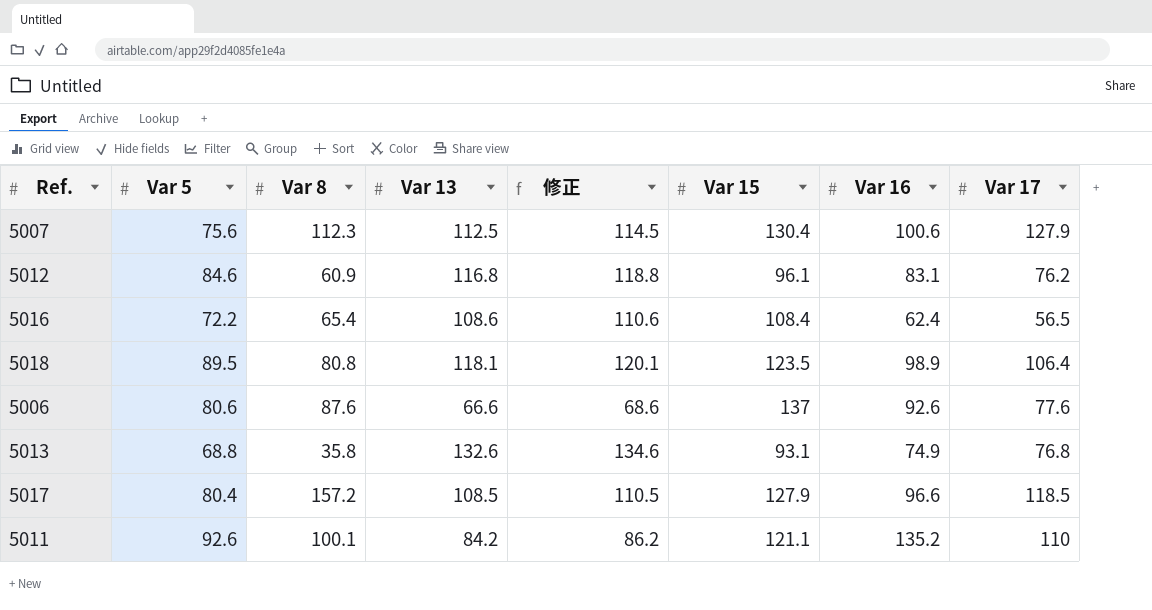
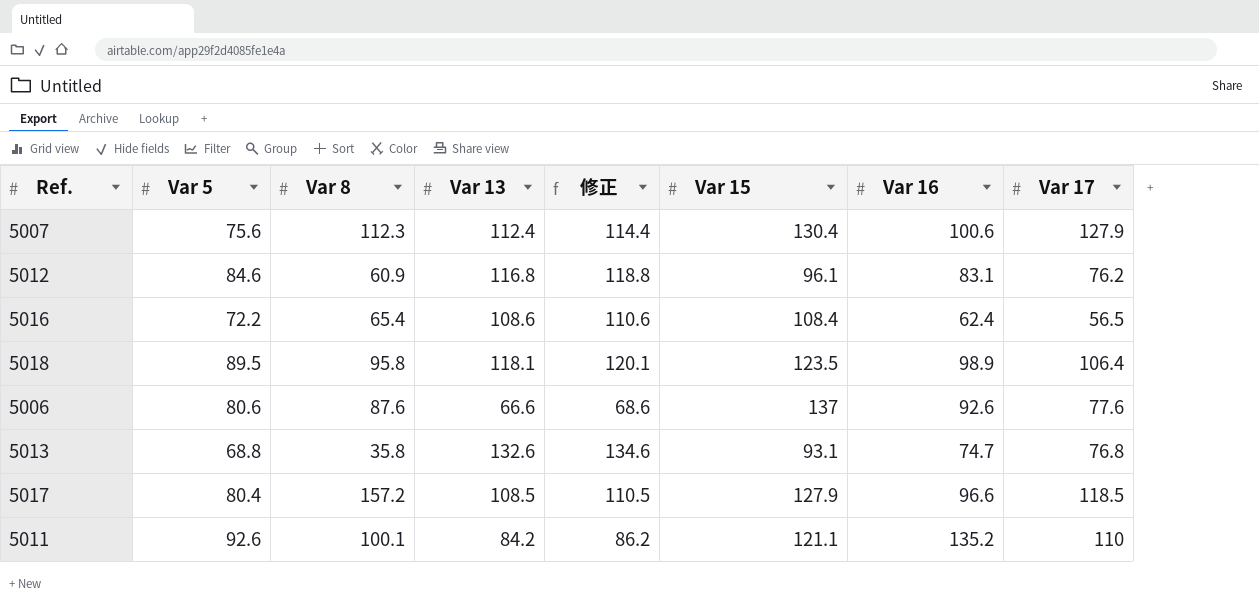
5007 | Var 13: 112.5 -> 112.4
5007 | 修正: 114.5 -> 114.4
5018 | Var 8: 80.8 -> 95.8
5013 | Var 16: 74.9 -> 74.7

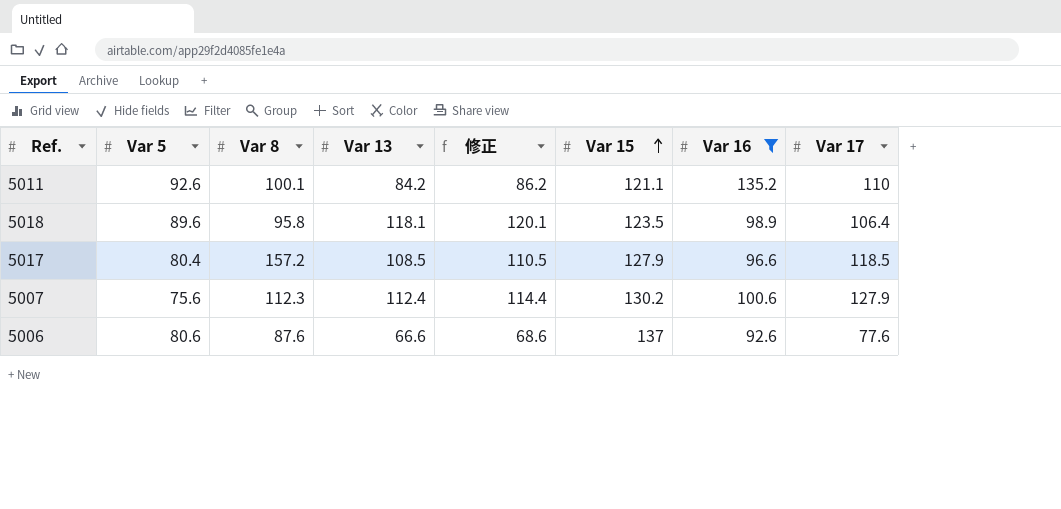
filter: none -> Var 16 >= 92.6
row order: none -> Var 15 ascending
5018 | Var 5: 89.5 -> 89.6
5007 | Var 15: 130.4 -> 130.2

